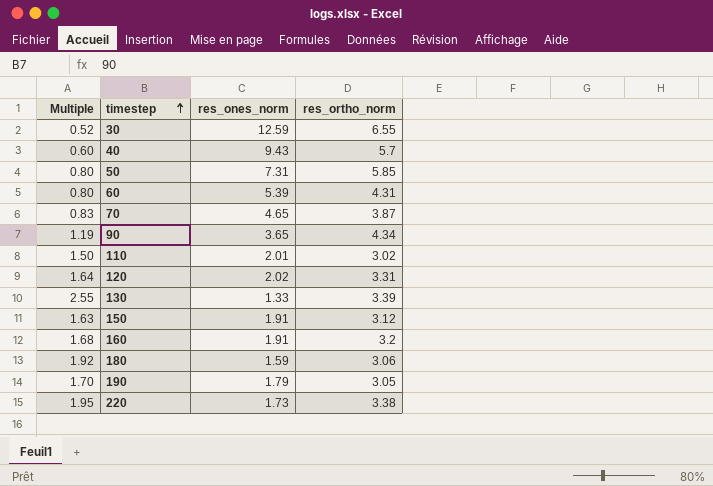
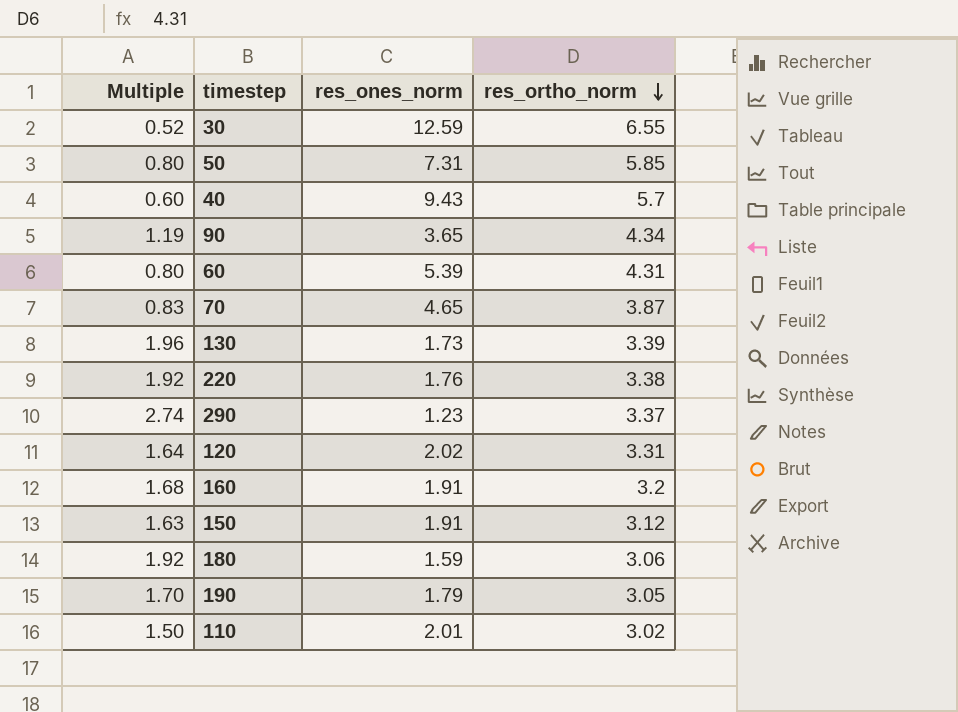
row order: timestep ascending -> res_ortho_norm descending
130 | Multiple: 2.55 -> 1.96
130 | res_ones_norm: 1.33 -> 1.73
220 | Multiple: 1.95 -> 1.92
220 | res_ones_norm: 1.73 -> 1.76
row 290: none -> 2.74 | 1.23 | 3.37

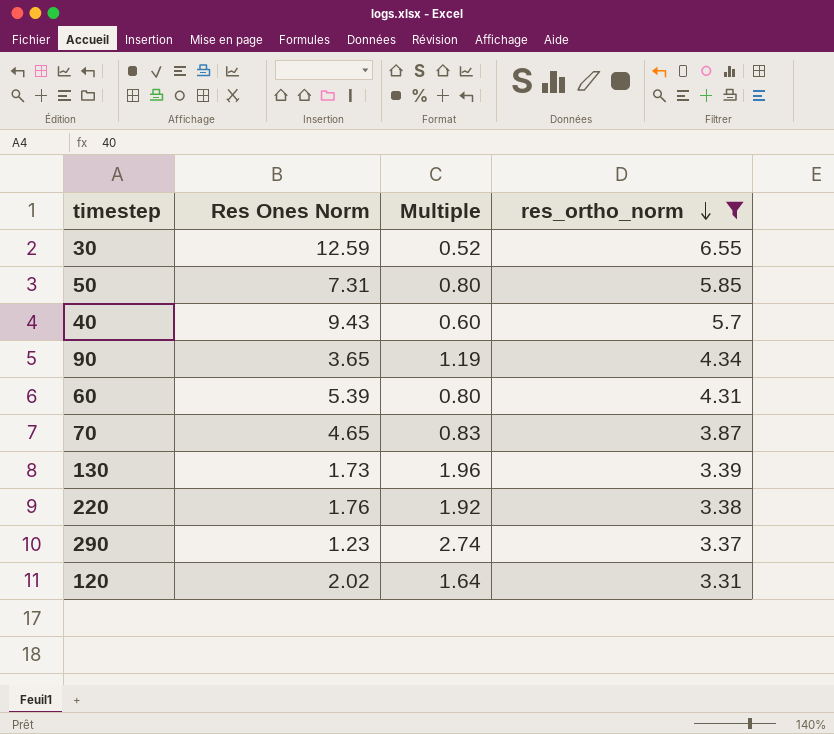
filter: none -> res_ortho_norm >= 3.31
column name: res_ones_norm -> Res Ones Norm
column Multiple | position: 1 -> 3

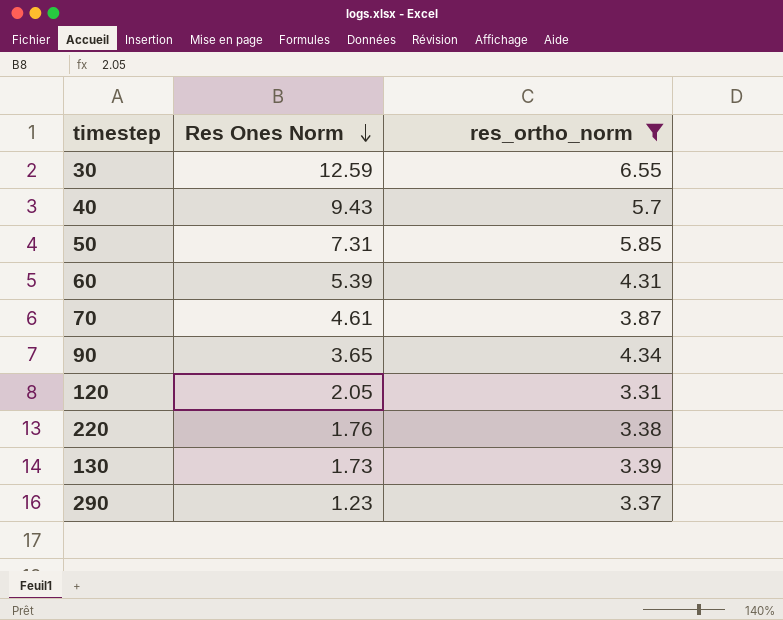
row order: res_ortho_norm descending -> Res Ones Norm descending
column Multiple | formula: [res_ortho_norm] / [Res Ones Norm] -> none
70 | Res Ones Norm: 4.65 -> 4.61
120 | Res Ones Norm: 2.02 -> 2.05

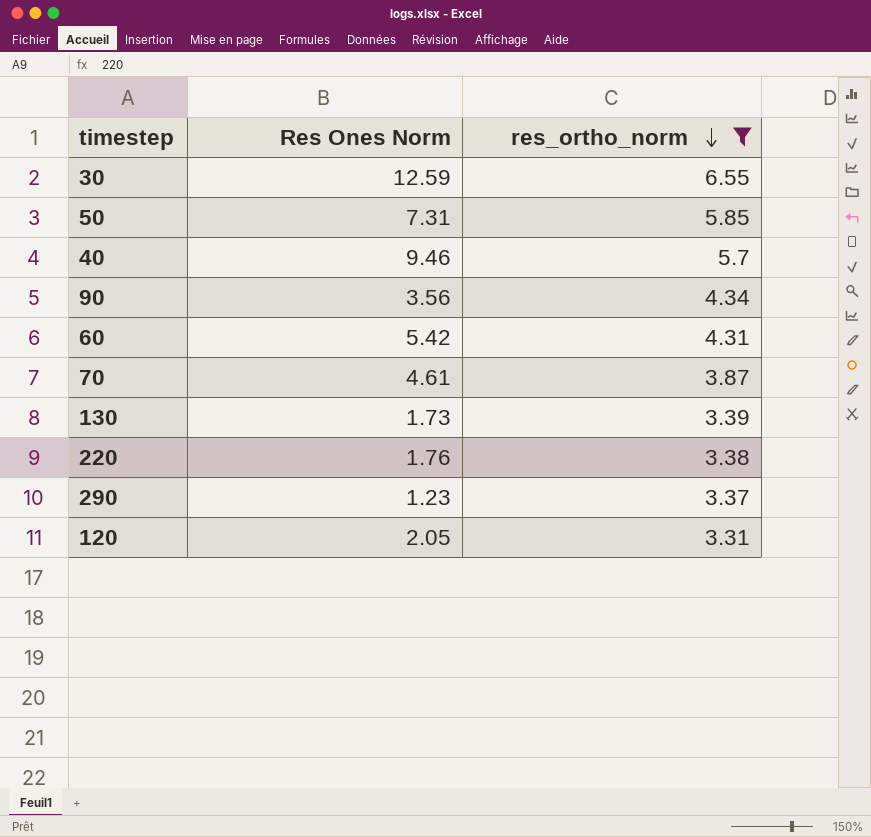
row order: Res Ones Norm descending -> res_ortho_norm descending
40 | Res Ones Norm: 9.43 -> 9.46
90 | Res Ones Norm: 3.65 -> 3.56
60 | Res Ones Norm: 5.39 -> 5.42

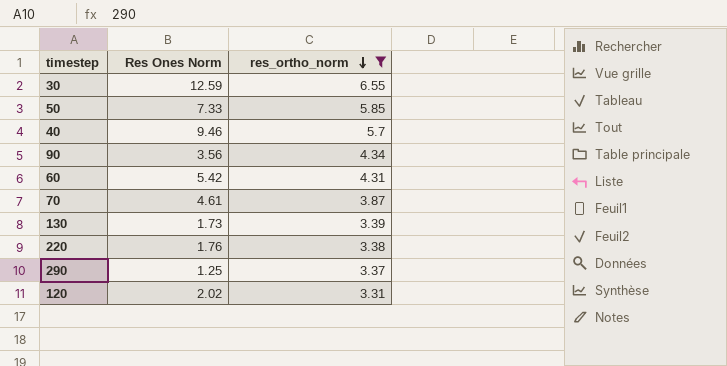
50 | Res Ones Norm: 7.31 -> 7.33
290 | Res Ones Norm: 1.23 -> 1.25
120 | Res Ones Norm: 2.05 -> 2.02

